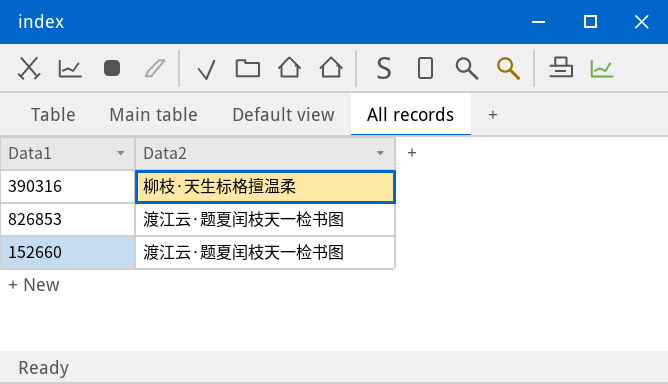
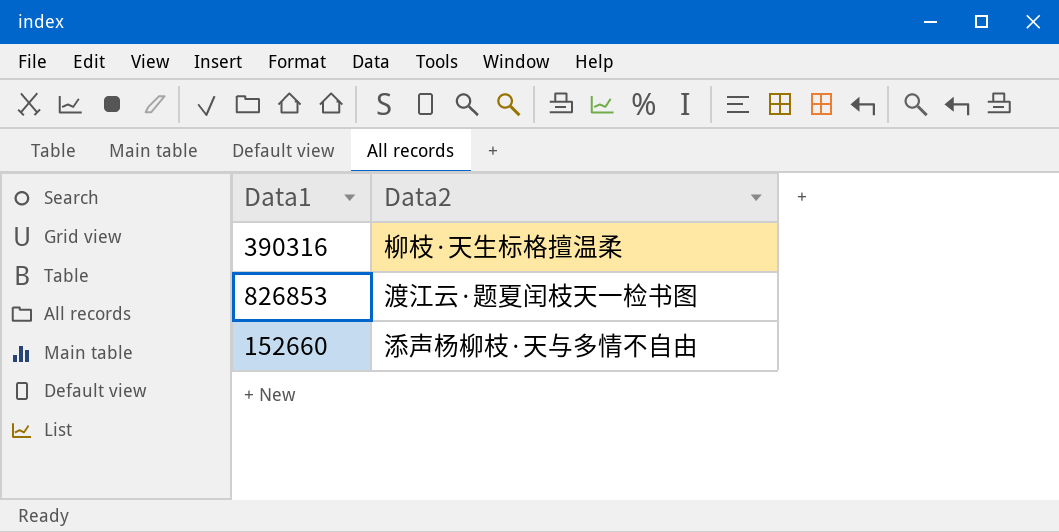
152660 | Data2: 渡江云·题夏闰枝天一检书图 -> 添声杨柳枝·天与多情不自由

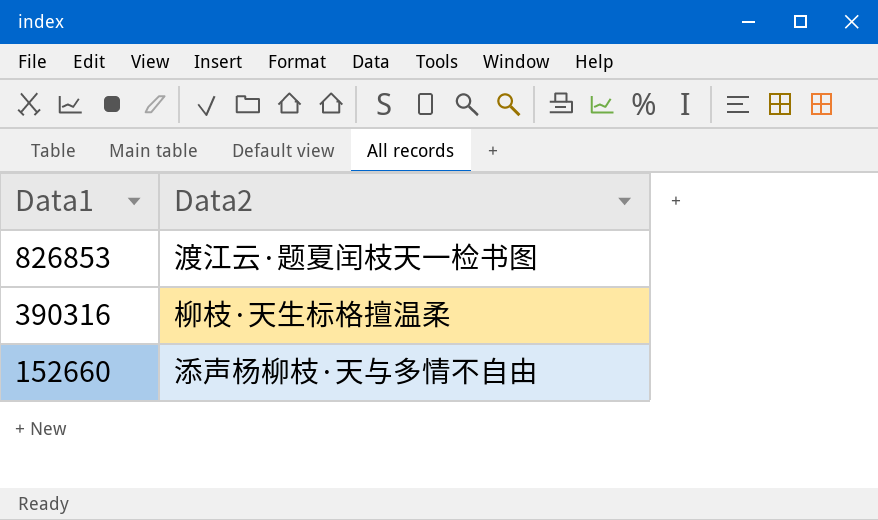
row order: none -> Data1 descending

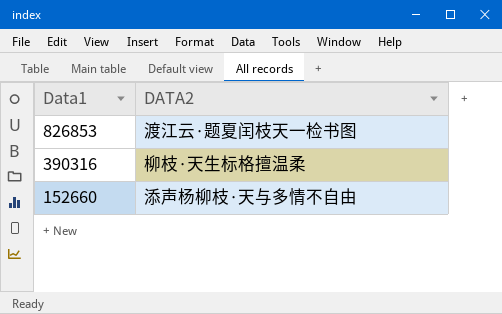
column name: Data2 -> DATA2

